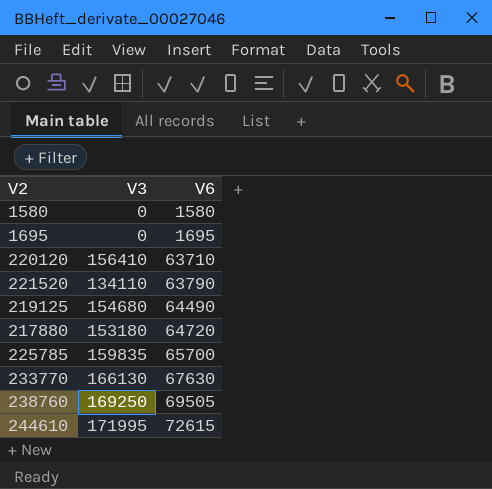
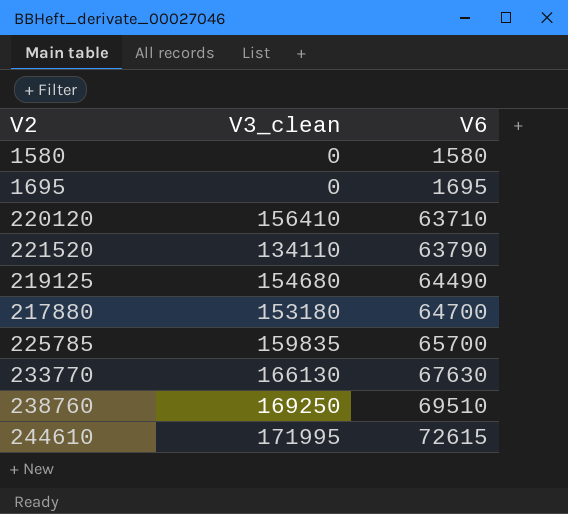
column name: V3 -> V3_clean
217880 | V6: 64720 -> 64700
238760 | V6: 69505 -> 69510

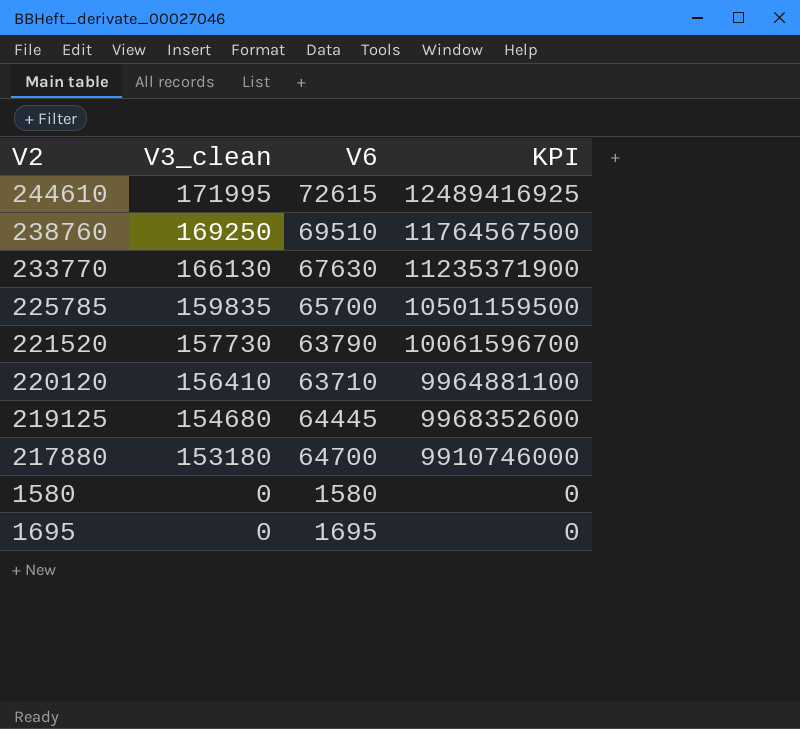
row order: V6 ascending -> V3_clean descending
column KPI | formula: none -> [V3_clean] * [V6]
221520 | V3_clean: 134110 -> 157730
219125 | V6: 64490 -> 64445

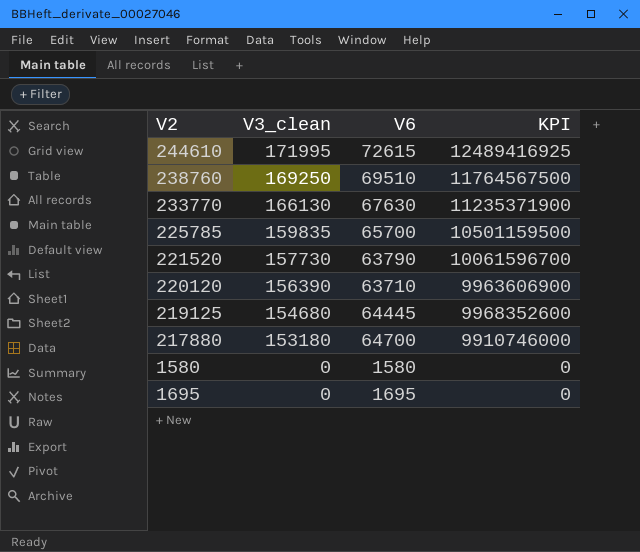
220120 | V3_clean: 156410 -> 156390
220120 | KPI: 9964881100 -> 9963606900

